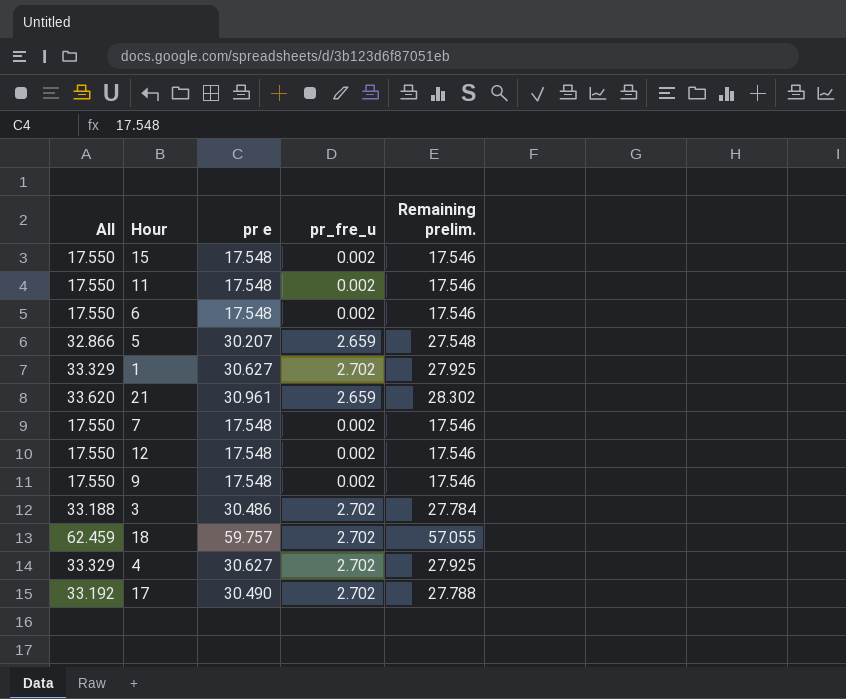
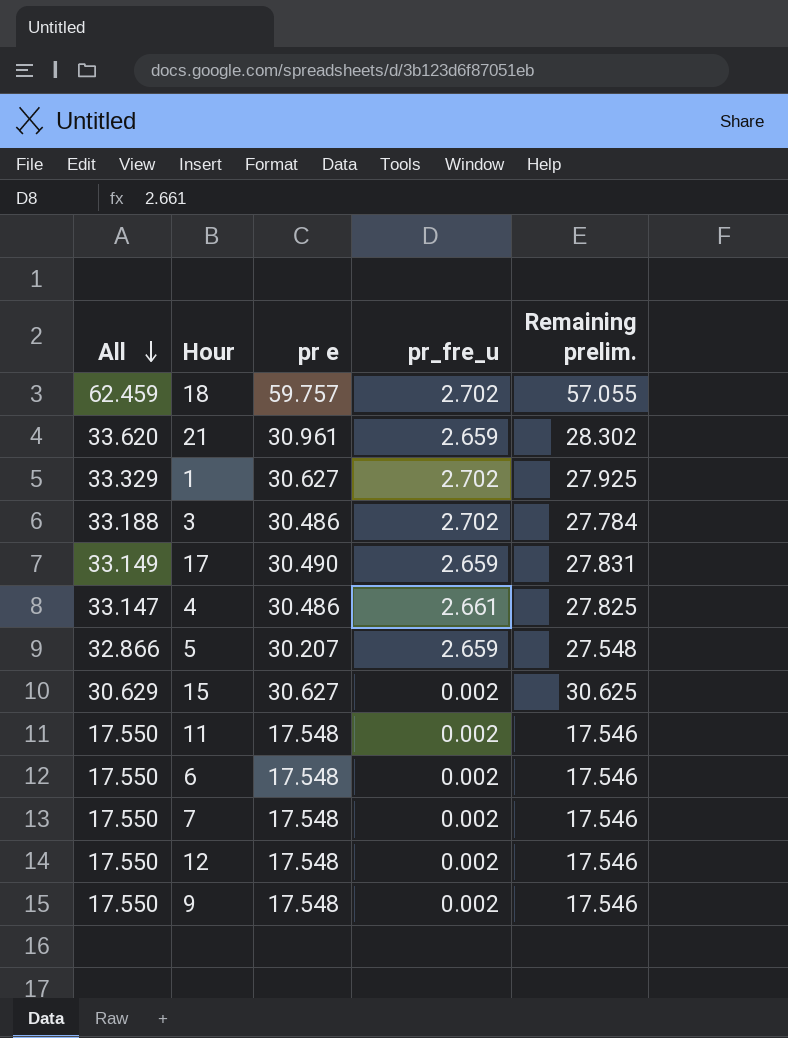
row order: none -> All descending
17 | All: 33.192 -> 33.149
17 | pr_fre_u: 2.702 -> 2.659
17 | Remaining prelim.: 27.788 -> 27.831
4 | All: 33.329 -> 33.147
4 | pr e: 30.627 -> 30.486
4 | pr_fre_u: 2.702 -> 2.661
4 | Remaining prelim.: 27.925 -> 27.825
15 | All: 17.550 -> 30.629
15 | pr e: 17.548 -> 30.627
15 | Remaining prelim.: 17.546 -> 30.625

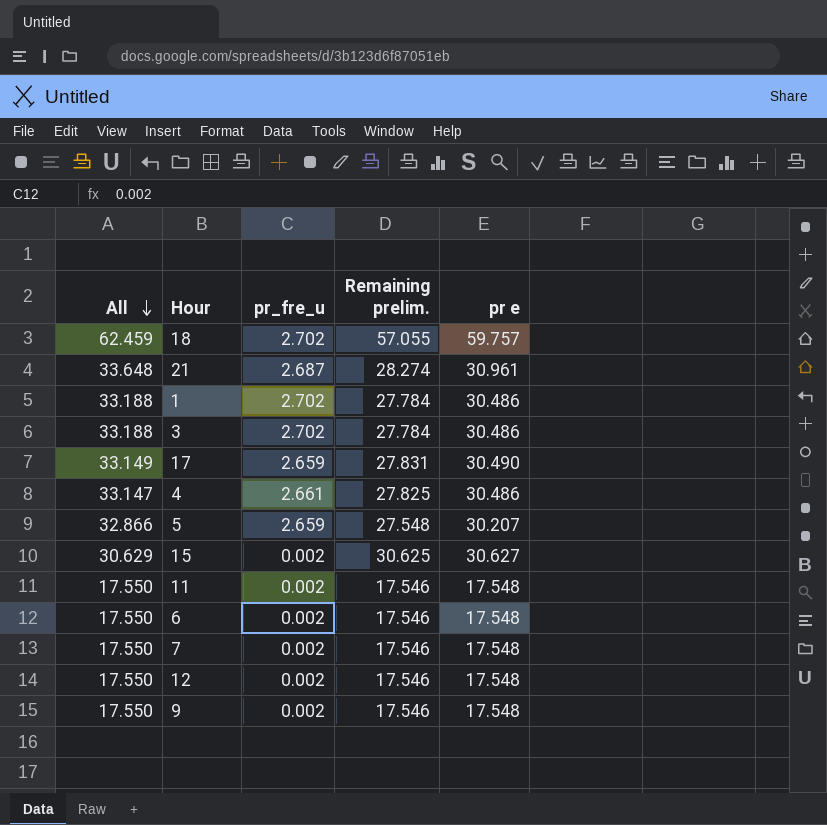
column pr e | position: 3 -> 5
21 | All: 33.620 -> 33.648
21 | pr_fre_u: 2.659 -> 2.687
21 | Remaining prelim.: 28.302 -> 28.274
1 | All: 33.329 -> 33.188
1 | Remaining prelim.: 27.925 -> 27.784
1 | pr e: 30.627 -> 30.486

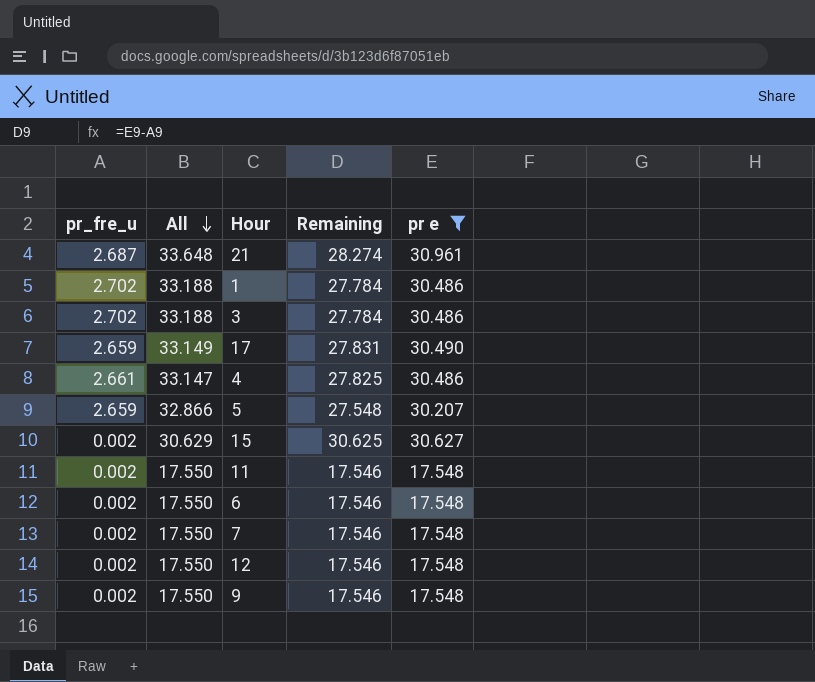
filter: none -> pr e != 59.757
column pr_fre_u | position: 3 -> 1
column name: Remaining prelim. -> Remaining

